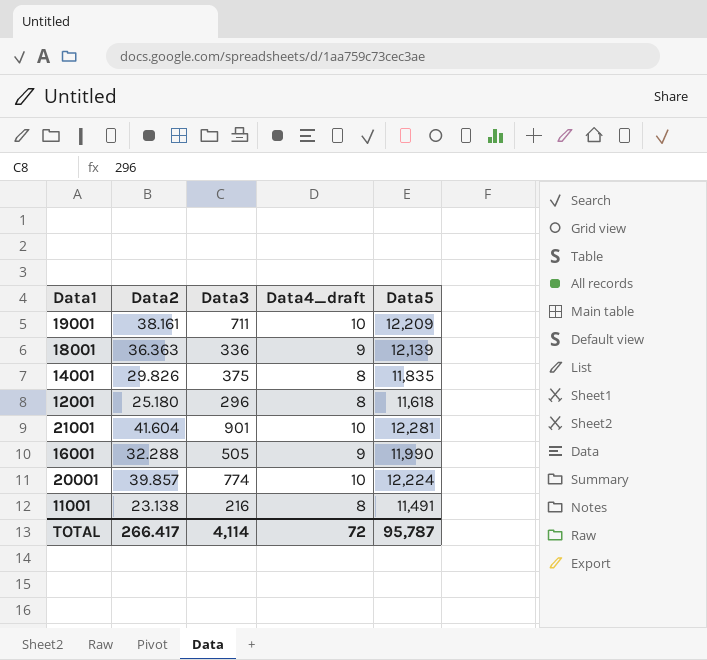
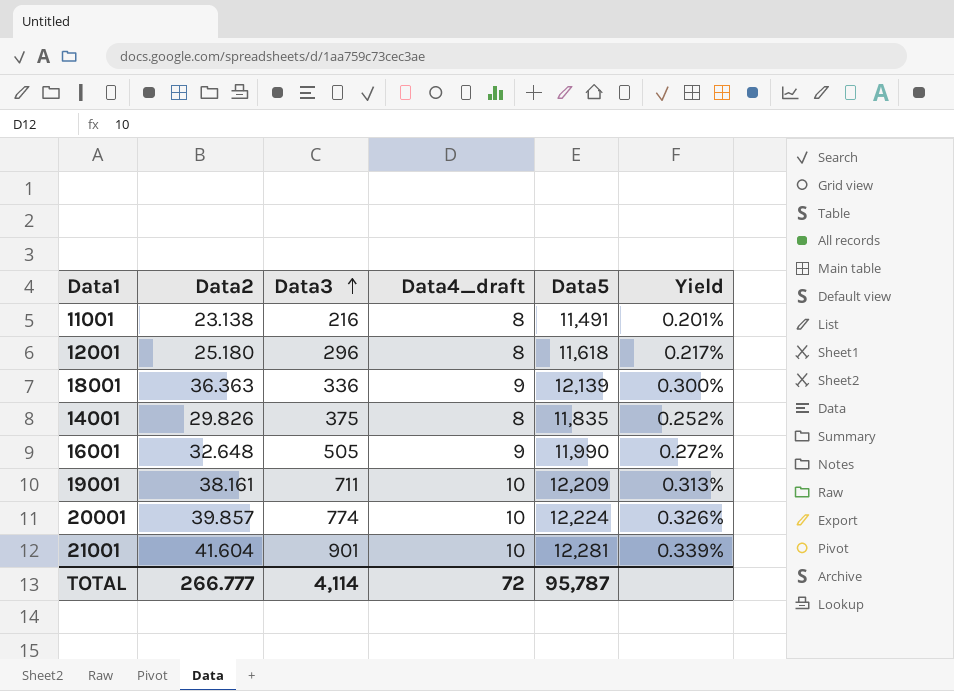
row order: none -> Data3 ascending
column Yield | formula: none -> [Data2] / [Data5]
16001 | Data2: 32.288 -> 32.648
TOTAL | Data2: 266.417 -> 266.777

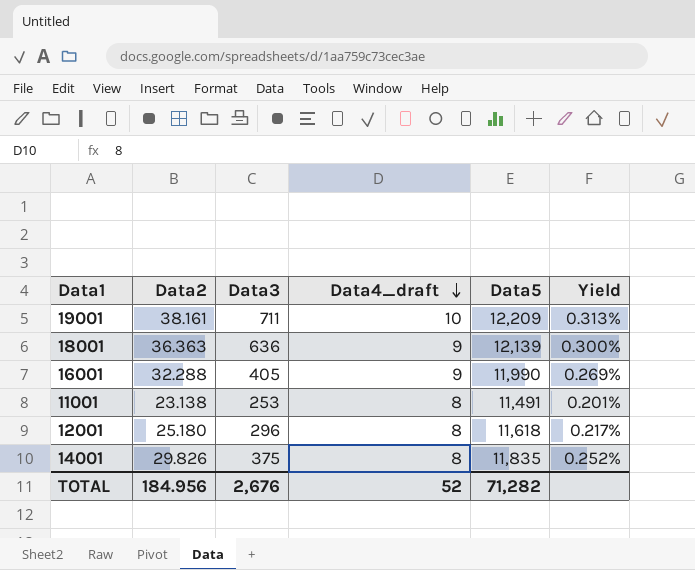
row order: Data3 ascending -> Data4_draft descending
row 20001: 39.857 | 774 | 10 | 12,224 | 0.326% -> none
row 21001: 41.604 | 901 | 10 | 12,281 | 0.339% -> none
18001 | Data3: 336 -> 636
16001 | Data2: 32.648 -> 32.288
16001 | Data3: 505 -> 405
16001 | Yield: 0.272% -> 0.269%
11001 | Data3: 216 -> 253
TOTAL | Data2: 266.777 -> 184.956
TOTAL | Data3: 4,114 -> 2,676
TOTAL | Data4_draft: 72 -> 52
TOTAL | Data5: 95,787 -> 71,282

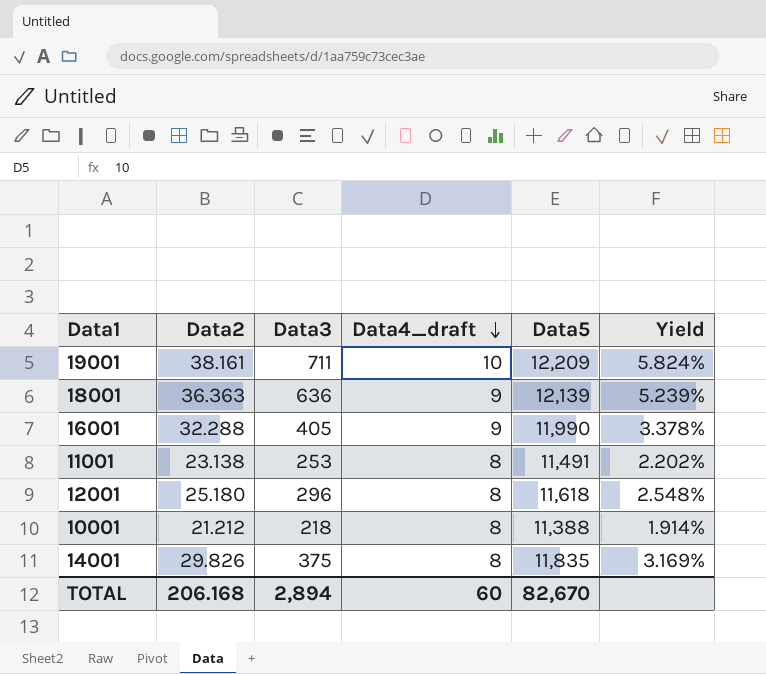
column Yield | formula: [Data2] / [Data5] -> [Data3] / [Data5]
row 10001: none -> 21.212 | 218 | 8 | 11,388 | 1.914%
TOTAL | Data2: 184.956 -> 206.168
TOTAL | Data3: 2,676 -> 2,894
TOTAL | Data4_draft: 52 -> 60
TOTAL | Data5: 71,282 -> 82,670

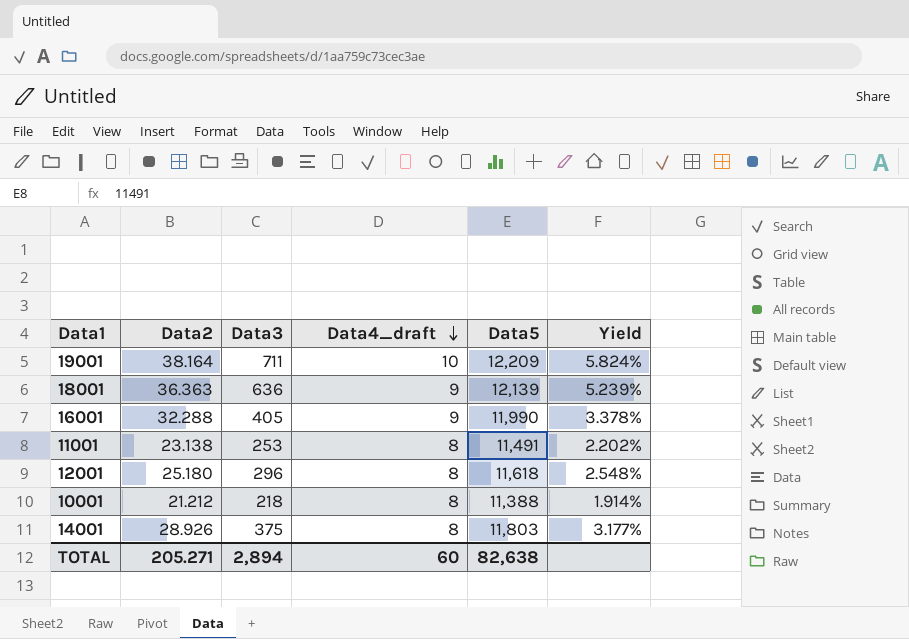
19001 | Data2: 38.161 -> 38.164
14001 | Data2: 29.826 -> 28.926
14001 | Data5: 11,835 -> 11,803
14001 | Yield: 3.169% -> 3.177%
TOTAL | Data2: 206.168 -> 205.271
TOTAL | Data5: 82,670 -> 82,638

